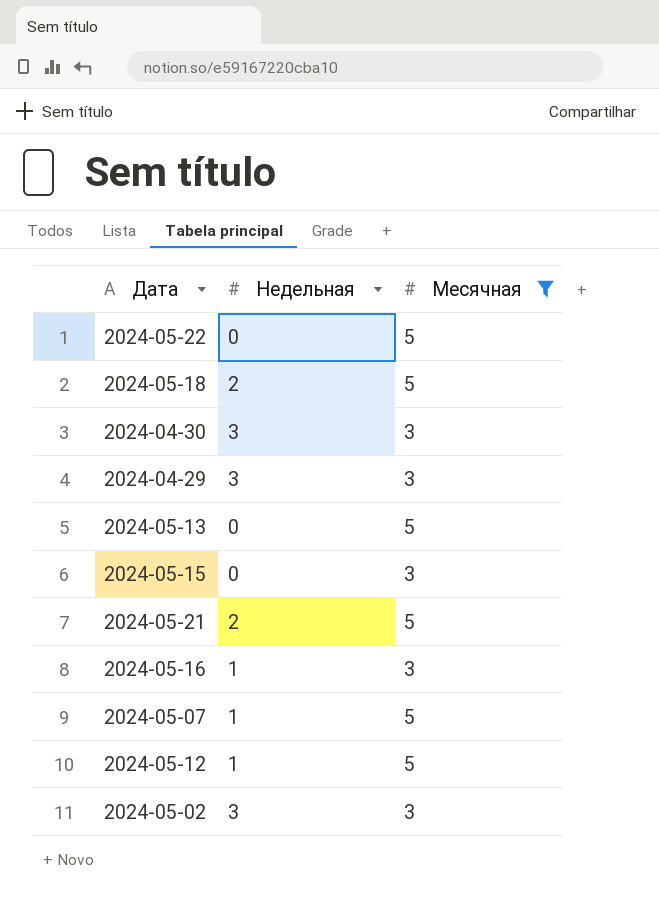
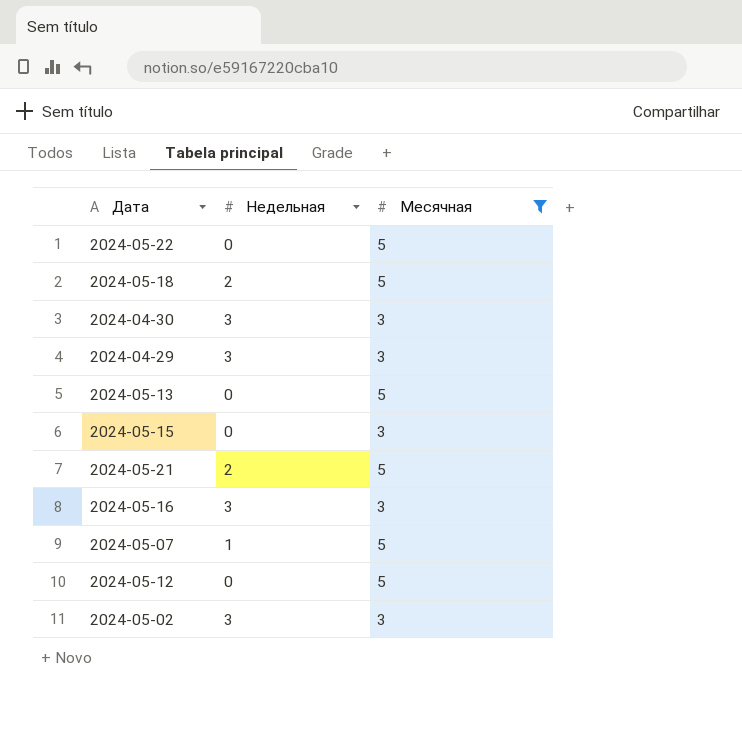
2024-05-16 | Недельная: 1 -> 3
2024-05-12 | Недельная: 1 -> 0

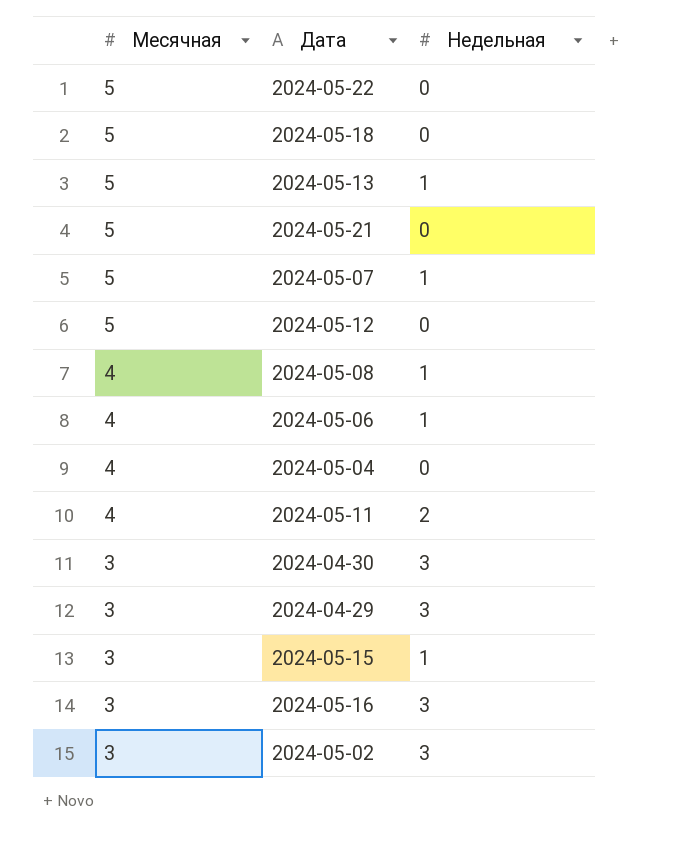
filter: Месячная != 4 -> none
row order: none -> Месячная descending
column Месячная | position: 3 -> 1
2024-05-18 | Недельная: 2 -> 0
2024-05-13 | Недельная: 0 -> 1
2024-05-21 | Недельная: 2 -> 0
2024-05-15 | Недельная: 0 -> 1

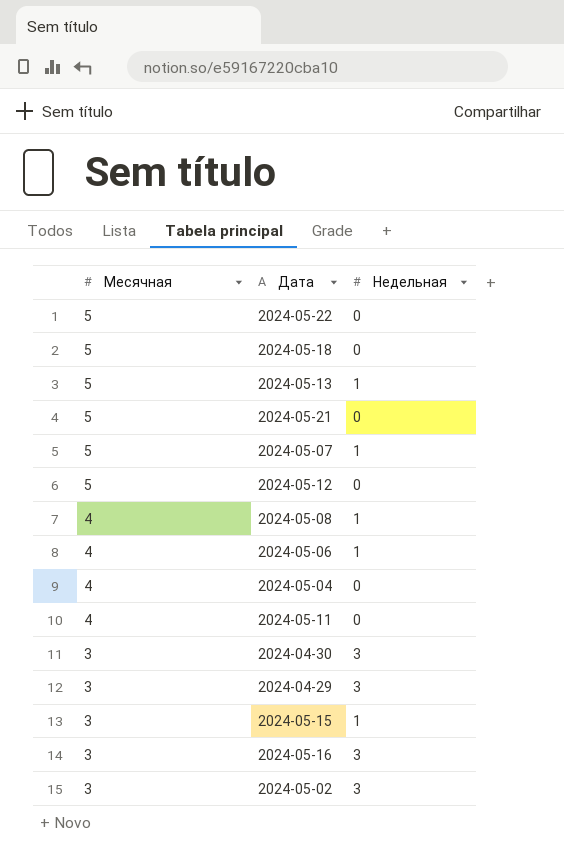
2024-05-11 | Недельная: 2 -> 0

